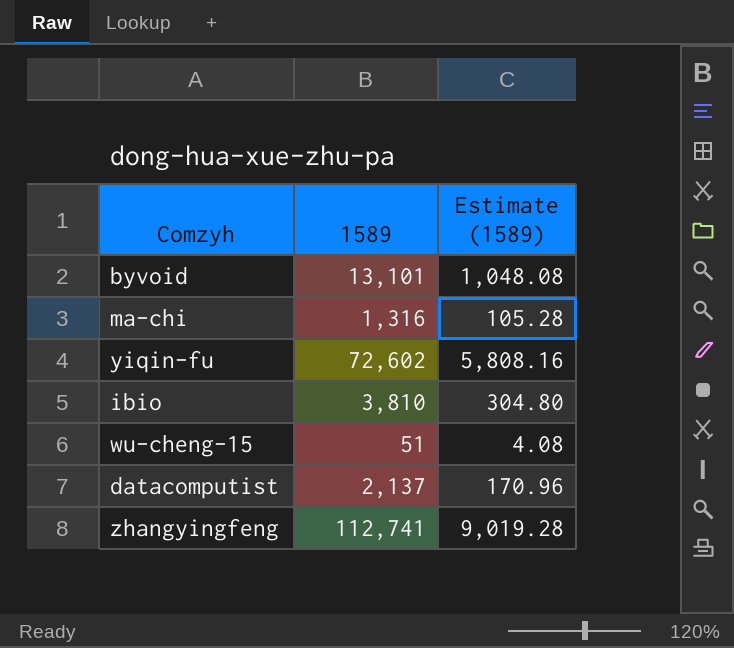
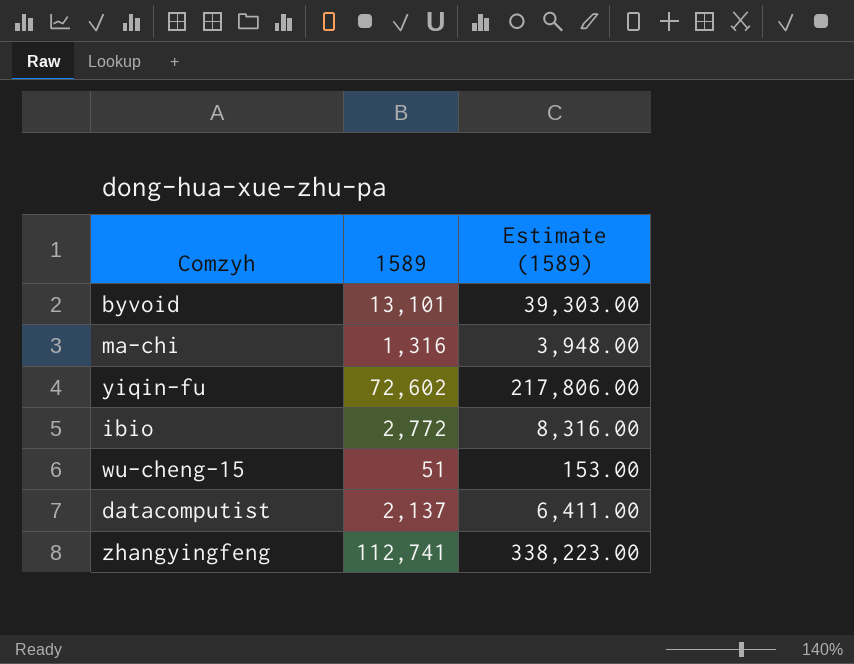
column Estimate (1589) | formula: [1589] * 0.08 -> [1589] * 3
ibio | 1589: 3,810 -> 2,772

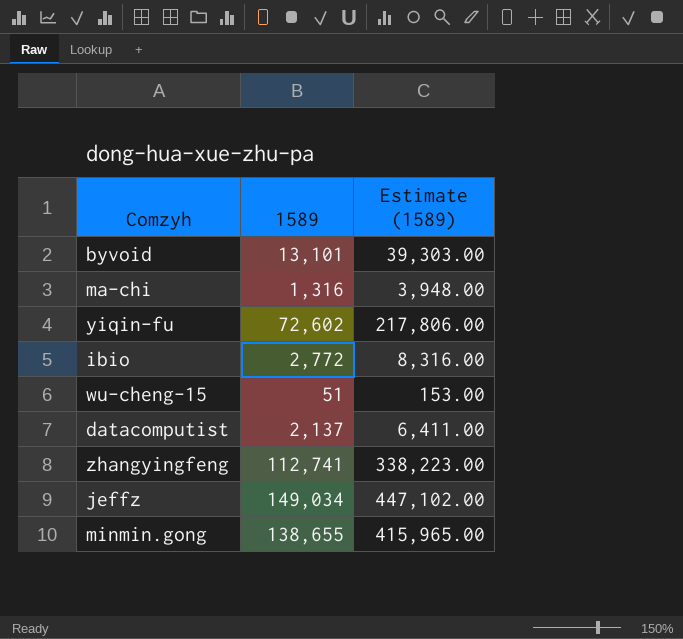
row jeffz: none -> 149,034 | 447,102.00
row minmin.gong: none -> 138,655 | 415,965.00

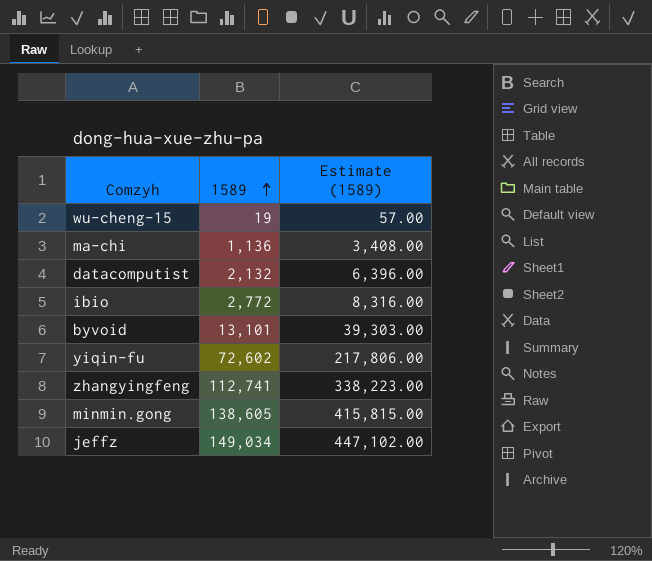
row order: none -> 1589 ascending
wu-cheng-15 | 1589: 51 -> 19
wu-cheng-15 | Estimate (1589): 153.00 -> 57.00
ma-chi | 1589: 1,316 -> 1,136
ma-chi | Estimate (1589): 3,948.00 -> 3,408.00
datacomputist | 1589: 2,137 -> 2,132
datacomputist | Estimate (1589): 6,411.00 -> 6,396.00
minmin.gong | 1589: 138,655 -> 138,605
minmin.gong | Estimate (1589): 415,965.00 -> 415,815.00

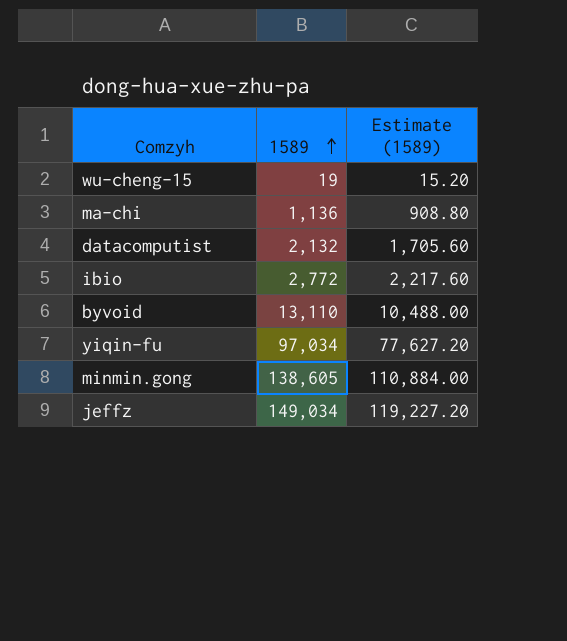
column Estimate (1589) | formula: [1589] * 3 -> [1589] * 0.8
row zhangyingfeng: 112,741 | 338,223.00 -> none
byvoid | 1589: 13,101 -> 13,110
yiqin-fu | 1589: 72,602 -> 97,034

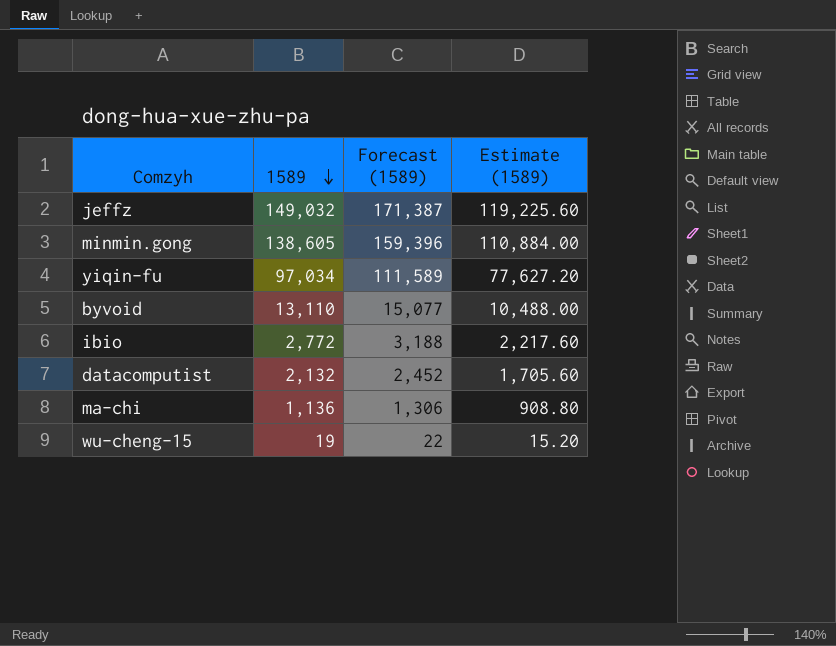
row order: 1589 ascending -> 1589 descending
column Forecast (1589) | formula: none -> [1589] * 1.15
jeffz | 1589: 149,034 -> 149,032
jeffz | Estimate (1589): 119,227.20 -> 119,225.60

